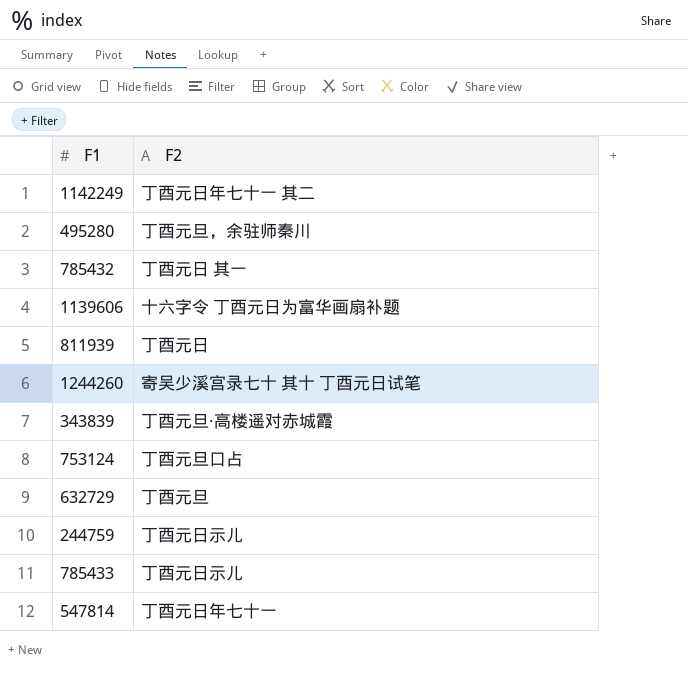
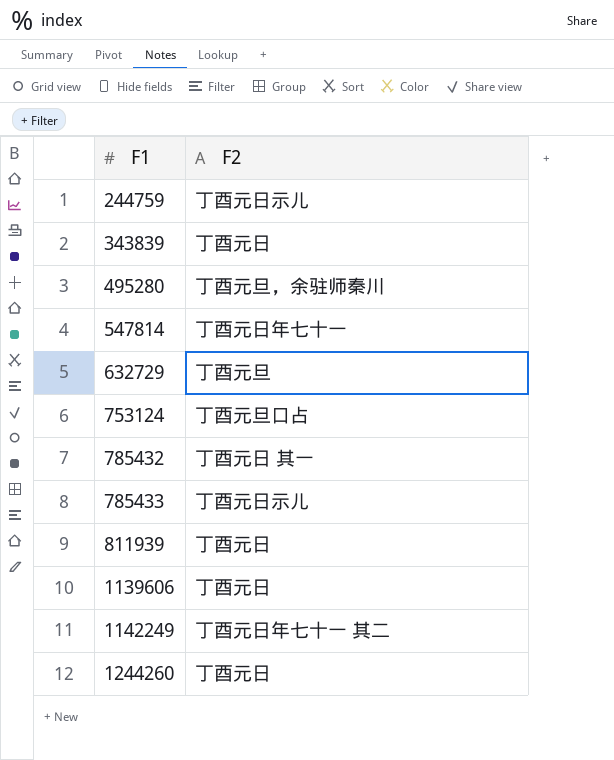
row order: none -> F1 ascending
343839 | F2: 丁酉元旦·高楼遥对赤城霞 -> 丁酉元日
1139606 | F2: 十六字令 丁酉元日为富华画扇补题 -> 丁酉元日
1244260 | F2: 寄吴少溪宫录七十 其十 丁酉元日试笔 -> 丁酉元日

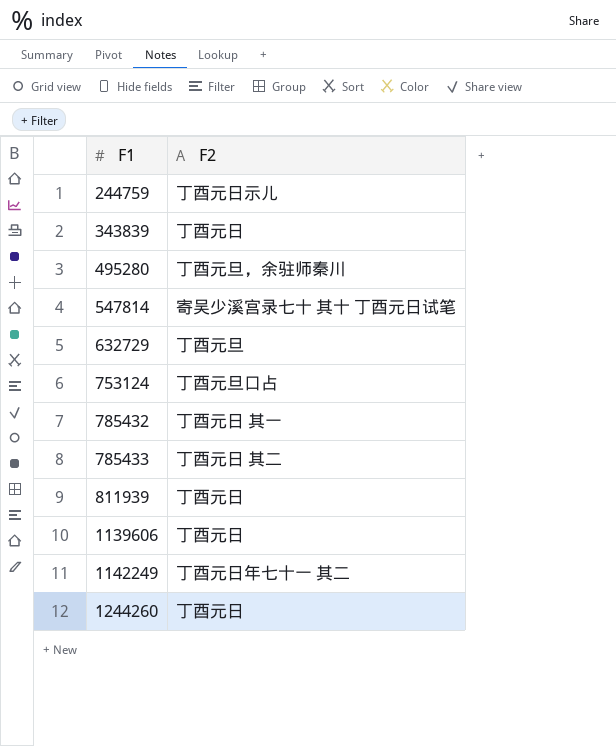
547814 | F2: 丁酉元日年七十一 -> 寄吴少溪宫录七十 其十 丁酉元日试笔
785433 | F2: 丁酉元日示儿 -> 丁酉元日 其二

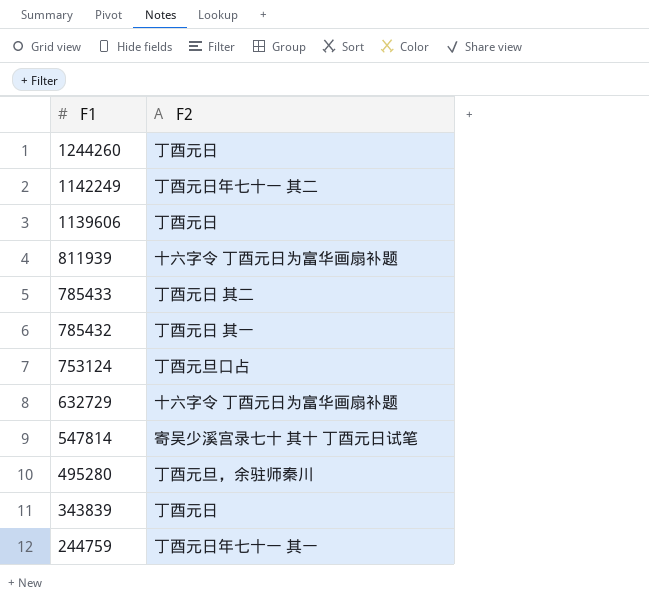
row order: F1 ascending -> F1 descending
811939 | F2: 丁酉元日 -> 十六字令 丁酉元日为富华画扇补题
632729 | F2: 丁酉元旦 -> 十六字令 丁酉元日为富华画扇补题
244759 | F2: 丁酉元日示儿 -> 丁酉元日年七十一 其一

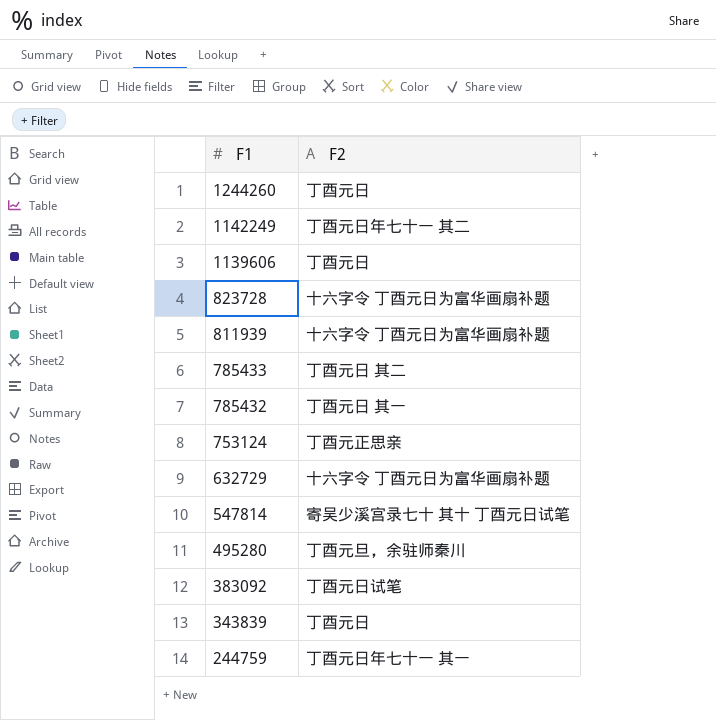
row 823728: none -> 十六字令 丁酉元日为富华画扇补题
753124 | F2: 丁酉元旦口占 -> 丁酉元正思亲
row 383092: none -> 丁酉元日试笔

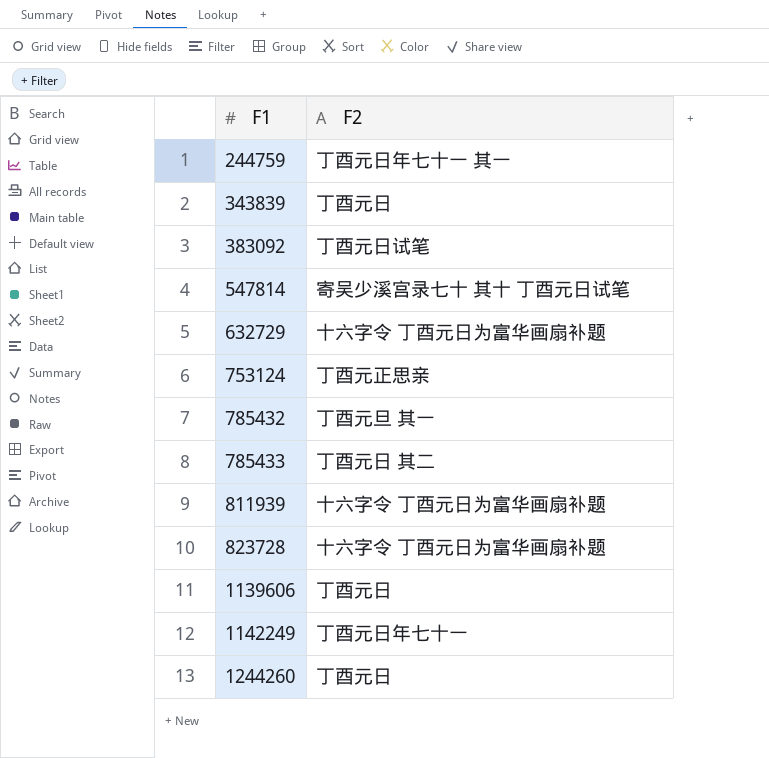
row order: F1 descending -> F1 ascending
row 495280: 丁酉元旦，余驻师秦川 -> none
785432 | F2: 丁酉元日 其一 -> 丁酉元旦 其一
1142249 | F2: 丁酉元日年七十一 其二 -> 丁酉元日年七十一

